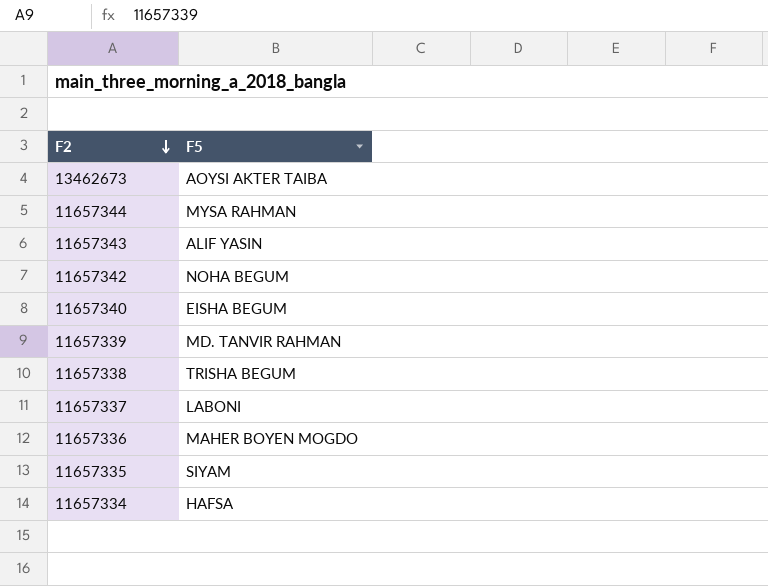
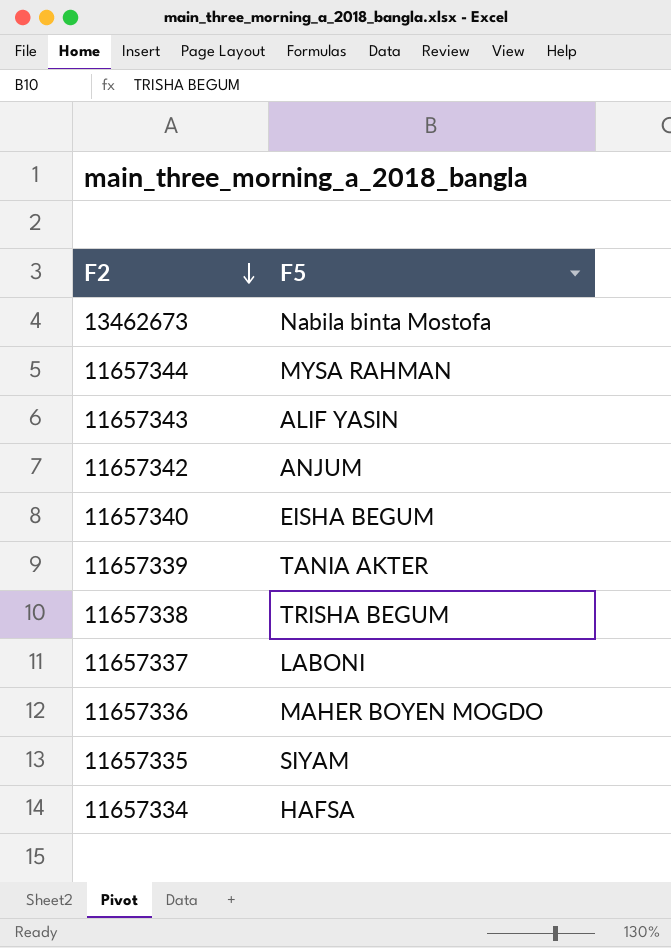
13462673 | F5: AOYSI AKTER TAIBA -> Nabila binta Mostofa
11657342 | F5: NOHA BEGUM -> ANJUM
11657339 | F5: MD. TANVIR RAHMAN -> TANIA AKTER

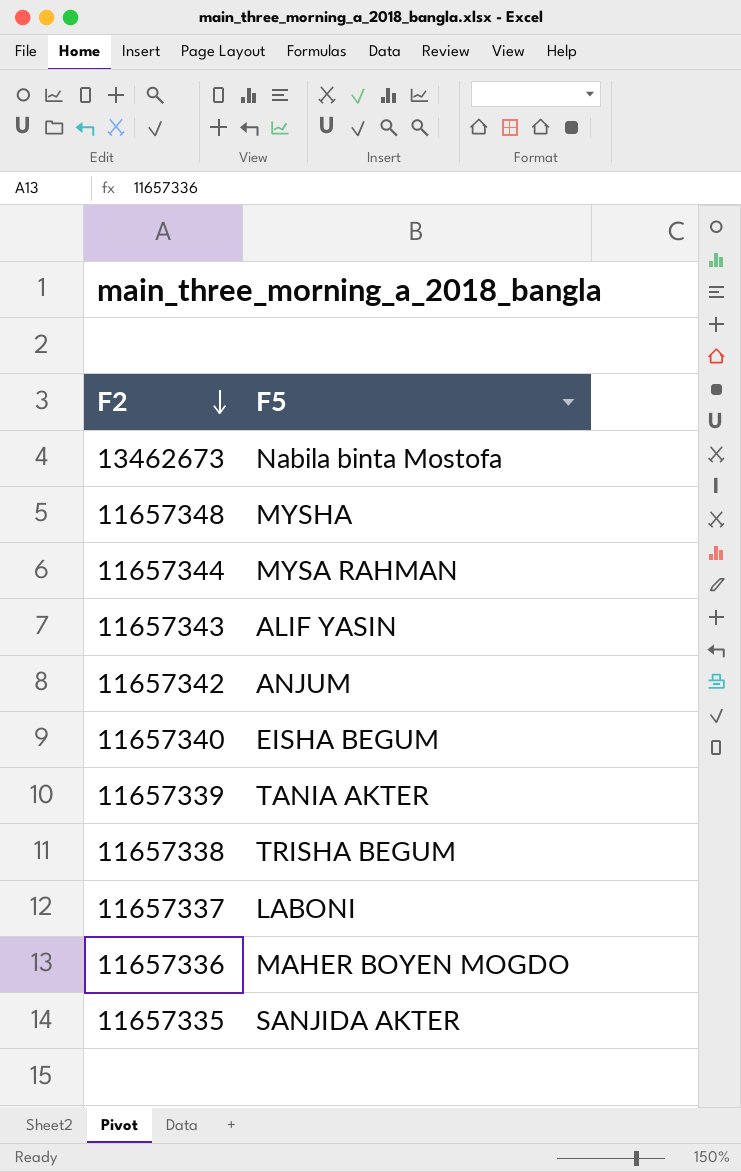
row 11657334: HAFSA -> none
row 11657348: none -> MYSHA
11657335 | F5: SIYAM -> SANJIDA AKTER

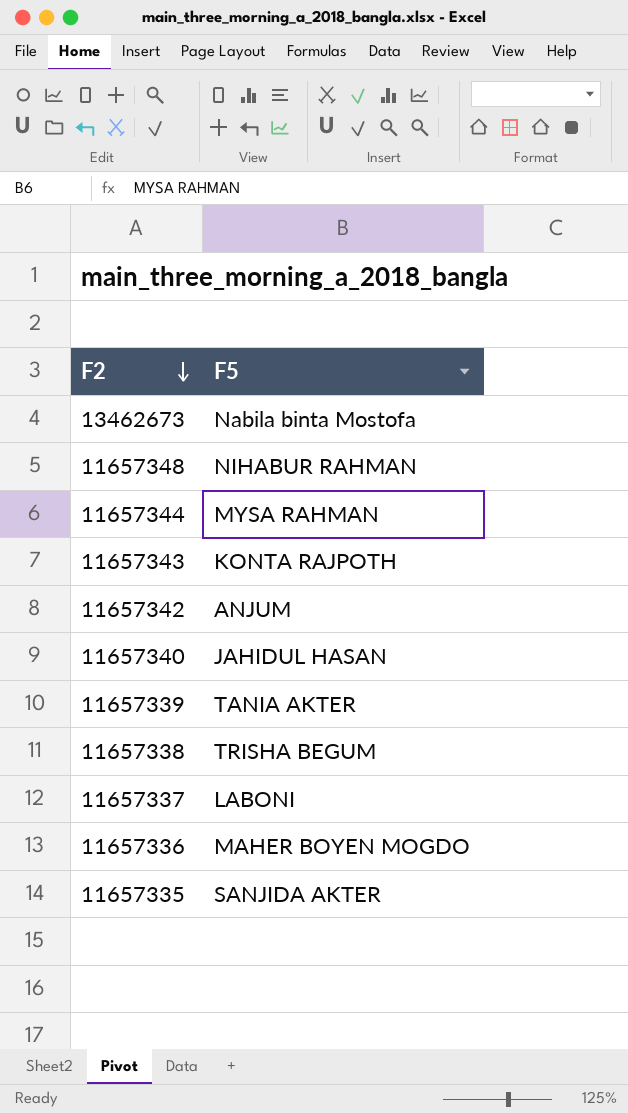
11657348 | F5: MYSHA -> NIHABUR RAHMAN
11657343 | F5: ALIF YASIN -> KONTA RAJPOTH
11657340 | F5: EISHA BEGUM -> JAHIDUL HASAN

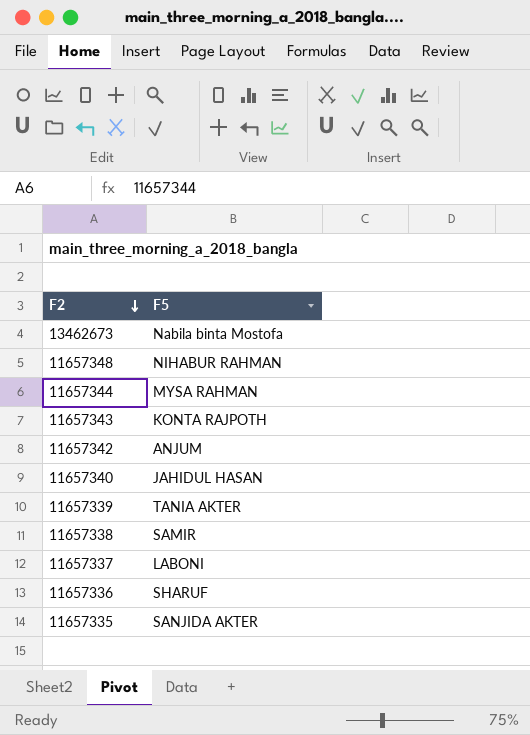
11657338 | F5: TRISHA BEGUM -> SAMIR
11657336 | F5: MAHER BOYEN MOGDO -> SHARUF

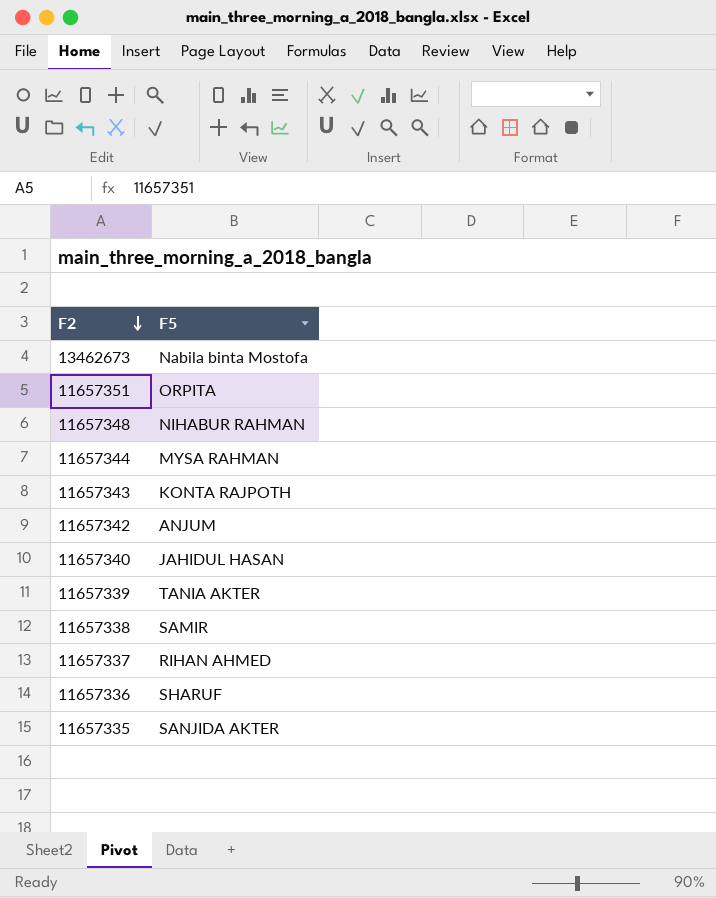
row 11657351: none -> ORPITA
11657337 | F5: LABONI -> RIHAN AHMED

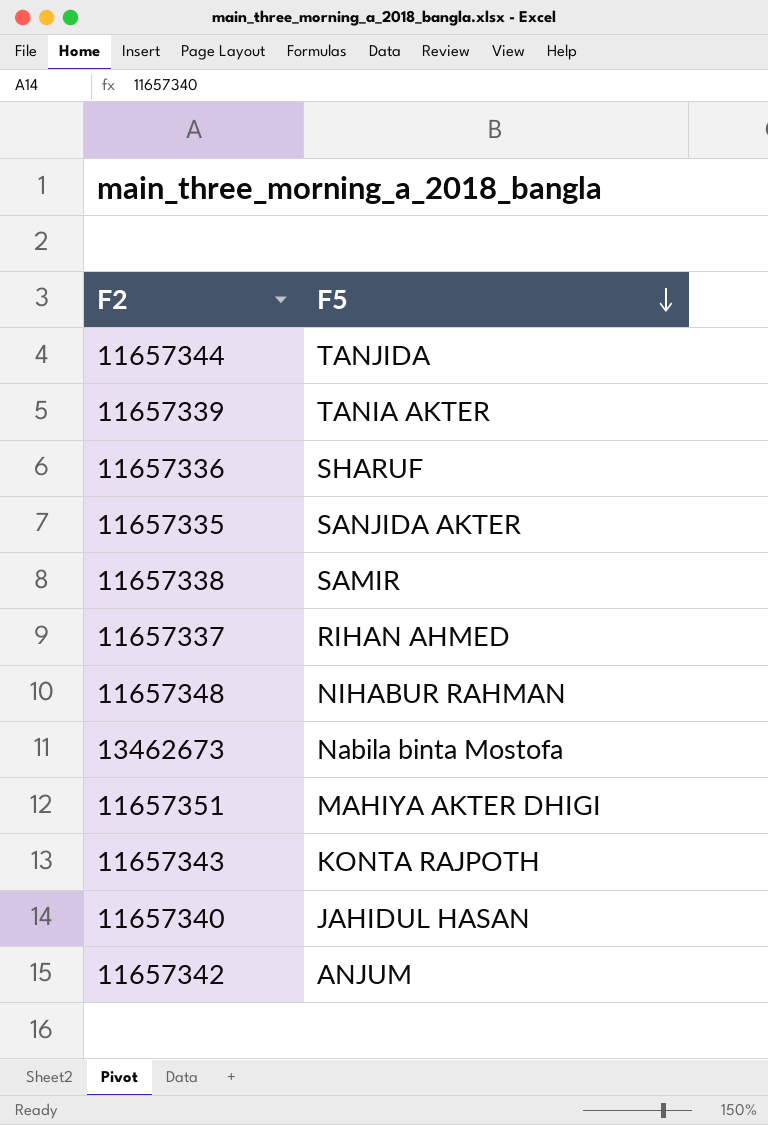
row order: F2 descending -> F5 descending
11657344 | F5: MYSA RAHMAN -> TANJIDA
11657351 | F5: ORPITA -> MAHIYA AKTER DHIGI

